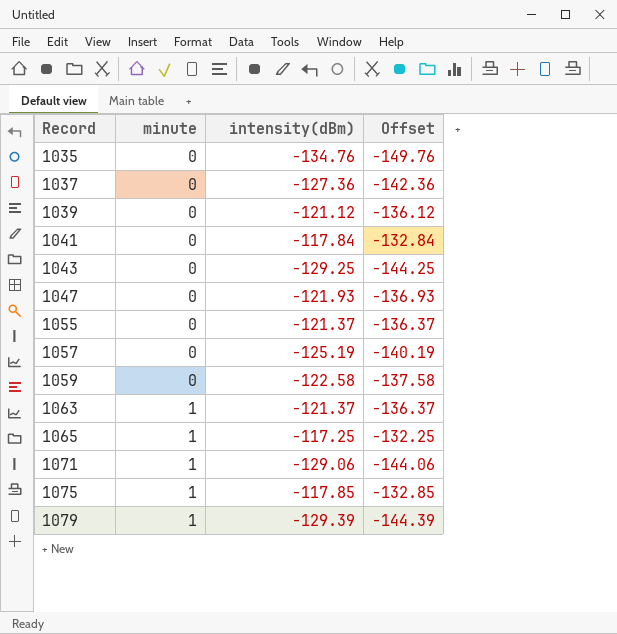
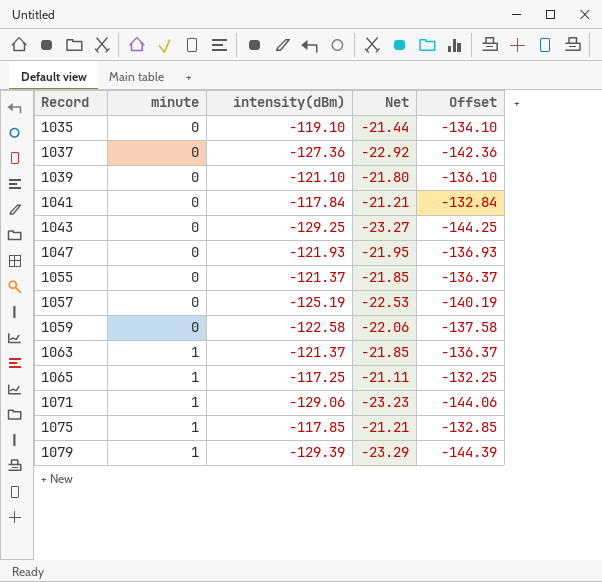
column Net | formula: none -> [intensity(dBm)] * 0.18
1035 | intensity(dBm): -134.76 -> -119.10
1035 | Offset: -149.76 -> -134.10
1039 | intensity(dBm): -121.12 -> -121.10
1039 | Offset: -136.12 -> -136.10

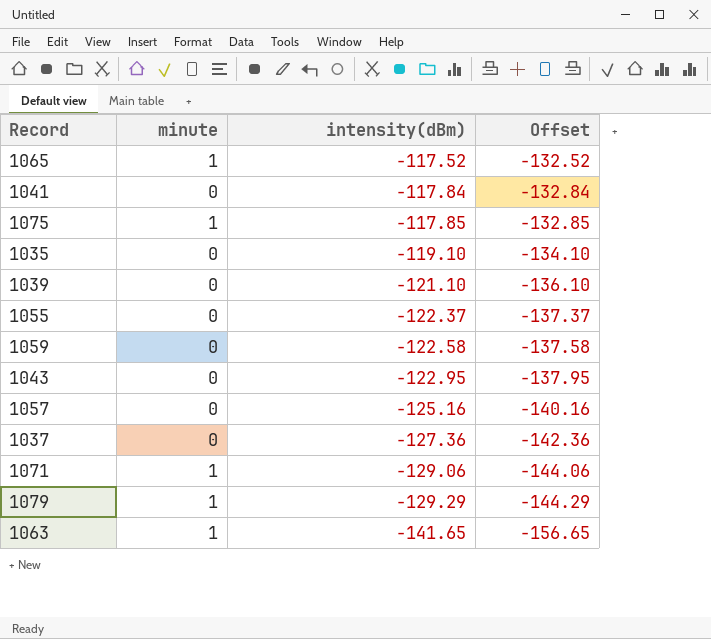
row order: Record ascending -> intensity(dBm) descending
column Net | formula: [intensity(dBm)] * 0.18 -> none
row 1047: 0 | -121.93 | -21.95 | -136.93 -> none
1065 | intensity(dBm): -117.25 -> -117.52
1065 | Offset: -132.25 -> -132.52
1055 | intensity(dBm): -121.37 -> -122.37
1055 | Offset: -136.37 -> -137.37
1043 | intensity(dBm): -129.25 -> -122.95
1043 | Offset: -144.25 -> -137.95
1057 | intensity(dBm): -125.19 -> -125.16
1057 | Offset: -140.19 -> -140.16
1079 | intensity(dBm): -129.39 -> -129.29
1079 | Offset: -144.39 -> -144.29
1063 | intensity(dBm): -121.37 -> -141.65
1063 | Offset: -136.37 -> -156.65

